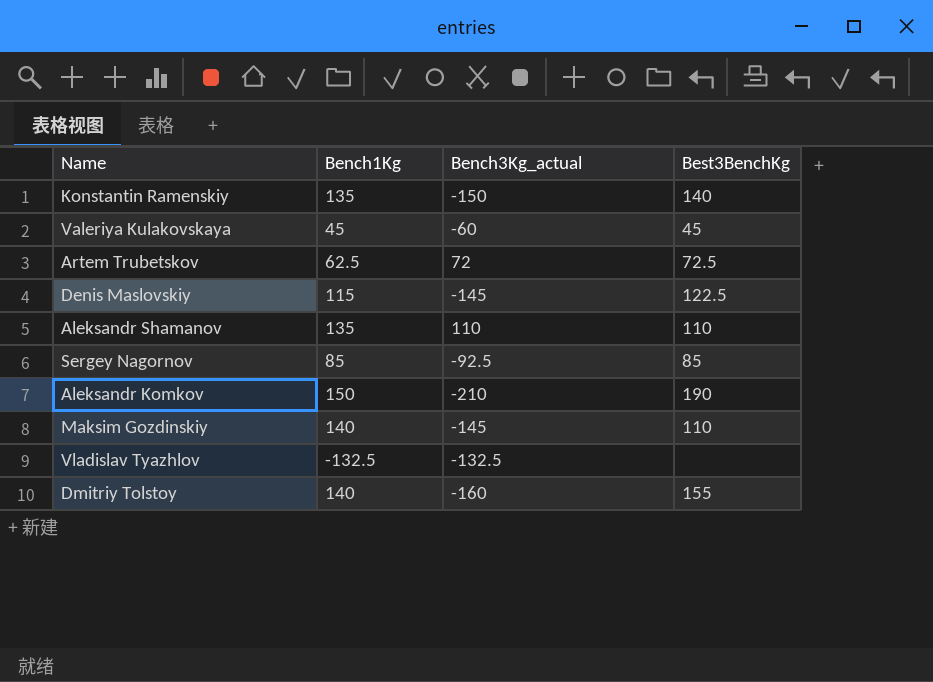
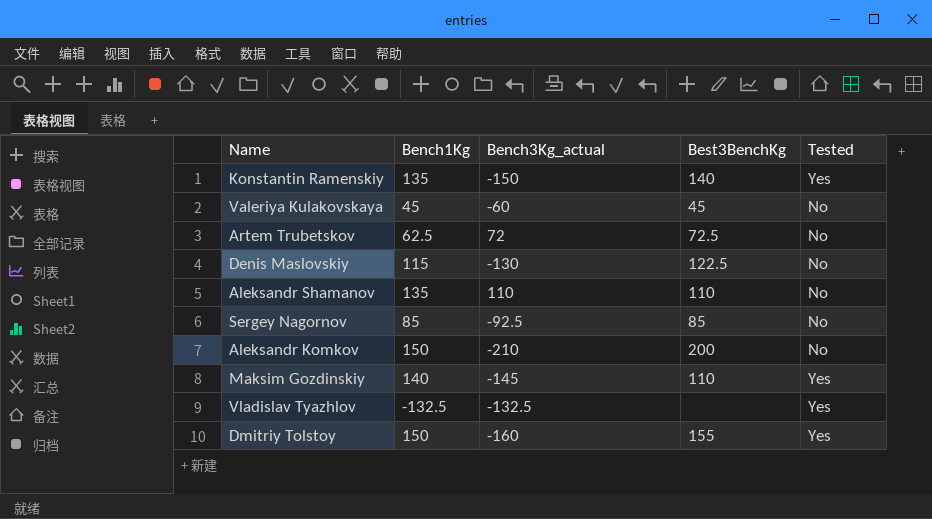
column Tested | position: none -> 5
Denis Maslovskiy | Bench3Kg_actual: -145 -> -130
Aleksandr Komkov | Best3BenchKg: 190 -> 200
Dmitriy Tolstoy | Bench1Kg: 140 -> 150

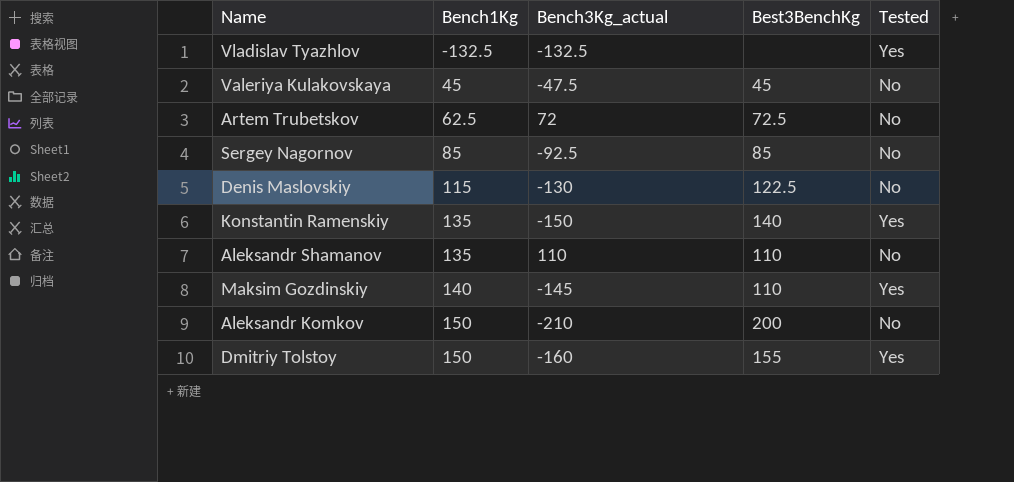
row order: none -> Bench1Kg ascending
Valeriya Kulakovskaya | Bench3Kg_actual: -60 -> -47.5

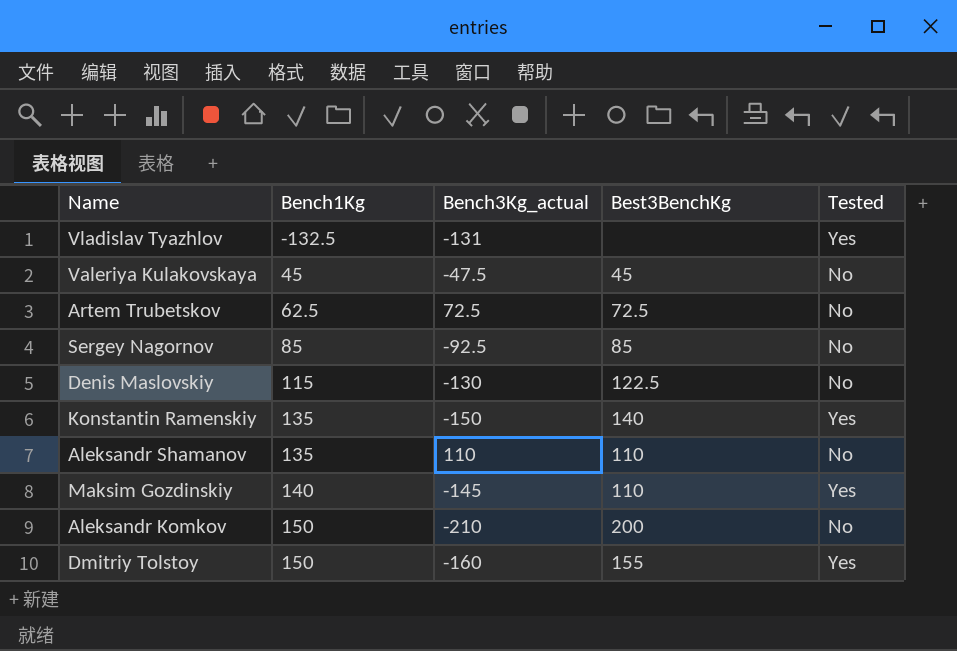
Vladislav Tyazhlov | Bench3Kg_actual: -132.5 -> -131
Artem Trubetskov | Bench3Kg_actual: 72 -> 72.5

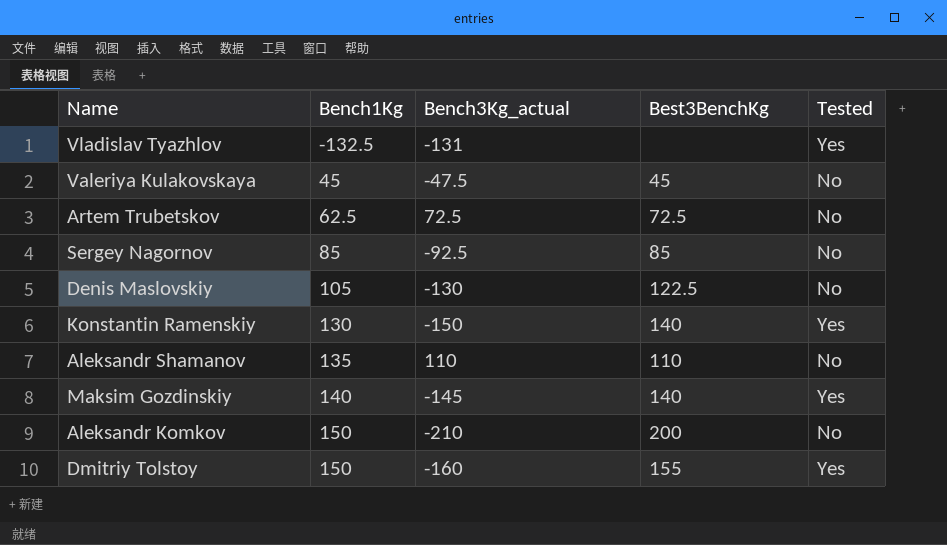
Denis Maslovskiy | Bench1Kg: 115 -> 105
Konstantin Ramenskiy | Bench1Kg: 135 -> 130
Maksim Gozdinskiy | Best3BenchKg: 110 -> 140

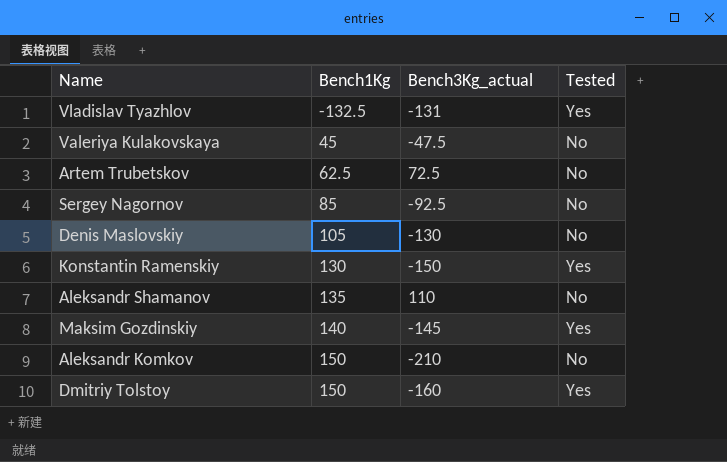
column Best3BenchKg | position: 4 -> none

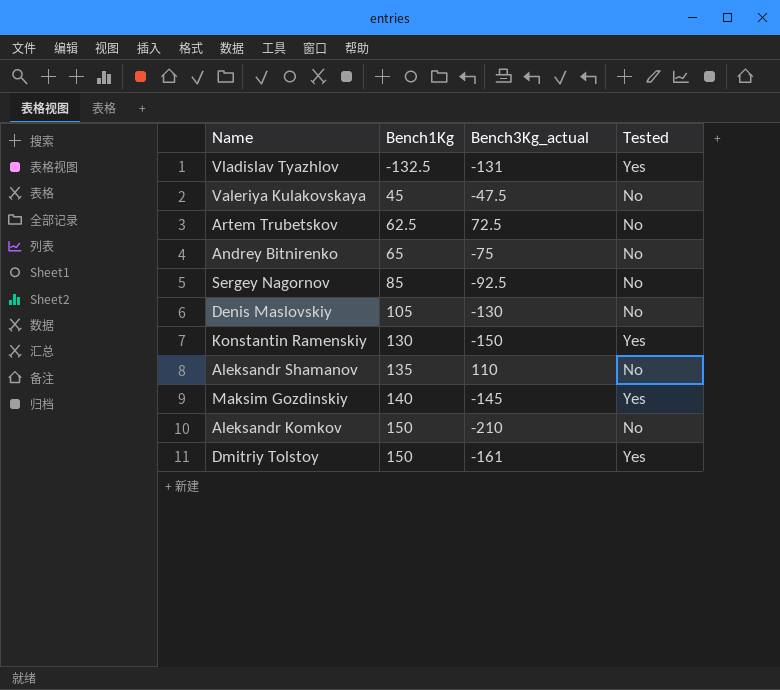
row Andrey Bitnirenko: none -> 65 | -75 | No
Dmitriy Tolstoy | Bench3Kg_actual: -160 -> -161

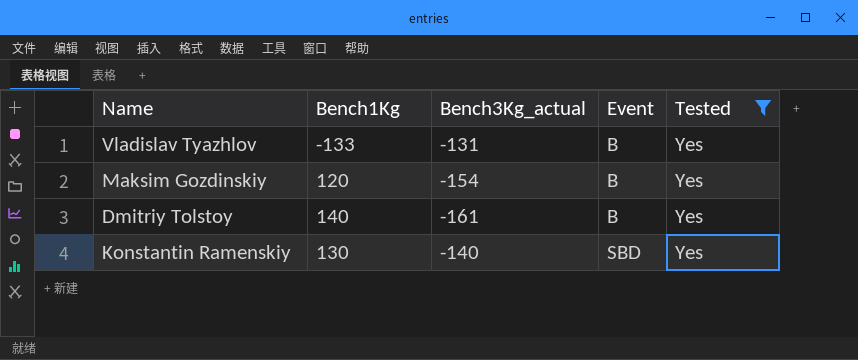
filter: none -> Tested = Yes
row order: Bench1Kg ascending -> Event ascending
column Event | position: none -> 4
Vladislav Tyazhlov | Bench1Kg: -132.5 -> -133
Maksim Gozdinskiy | Bench1Kg: 140 -> 120
Maksim Gozdinskiy | Bench3Kg_actual: -145 -> -154
Dmitriy Tolstoy | Bench1Kg: 150 -> 140
Konstantin Ramenskiy | Bench3Kg_actual: -150 -> -140

